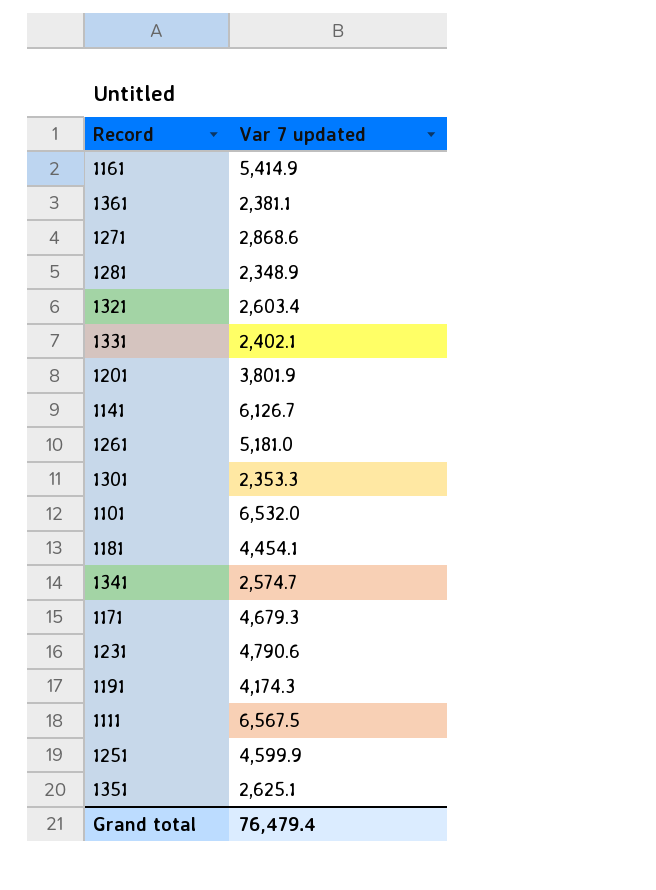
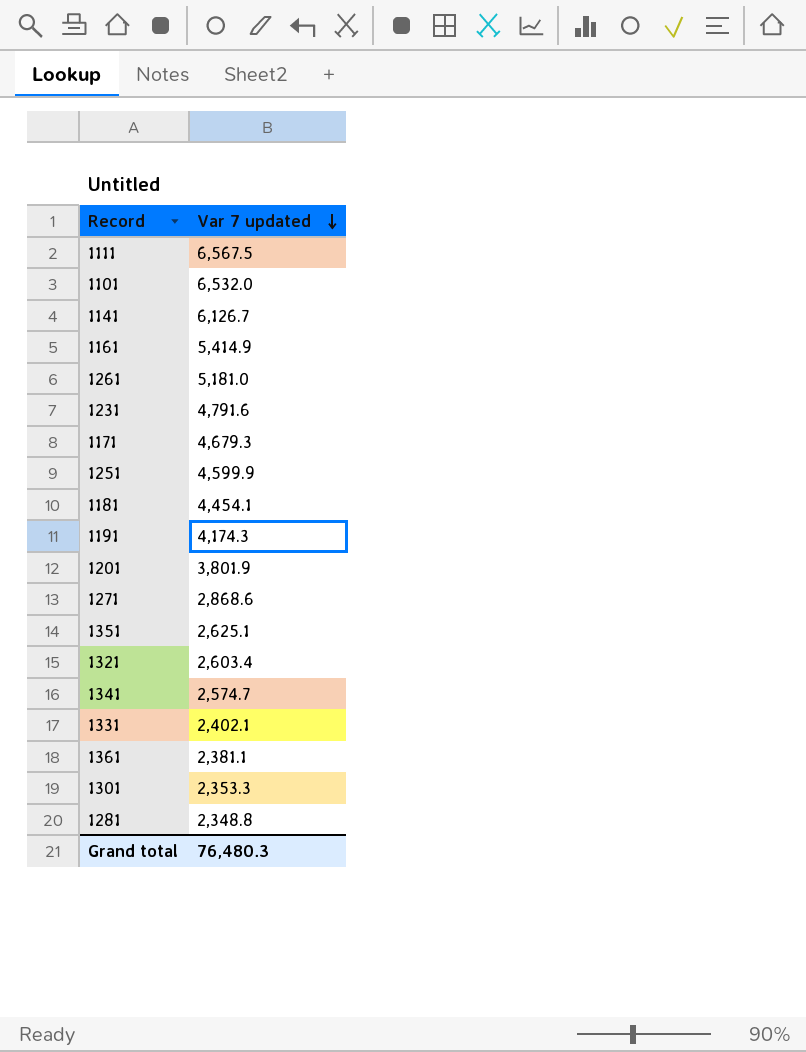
row order: none -> Var 7 updated descending
1231 | Var 7 updated: 4,790.6 -> 4,791.6
1281 | Var 7 updated: 2,348.9 -> 2,348.8
Grand total | Var 7 updated: 76,479.4 -> 76,480.3

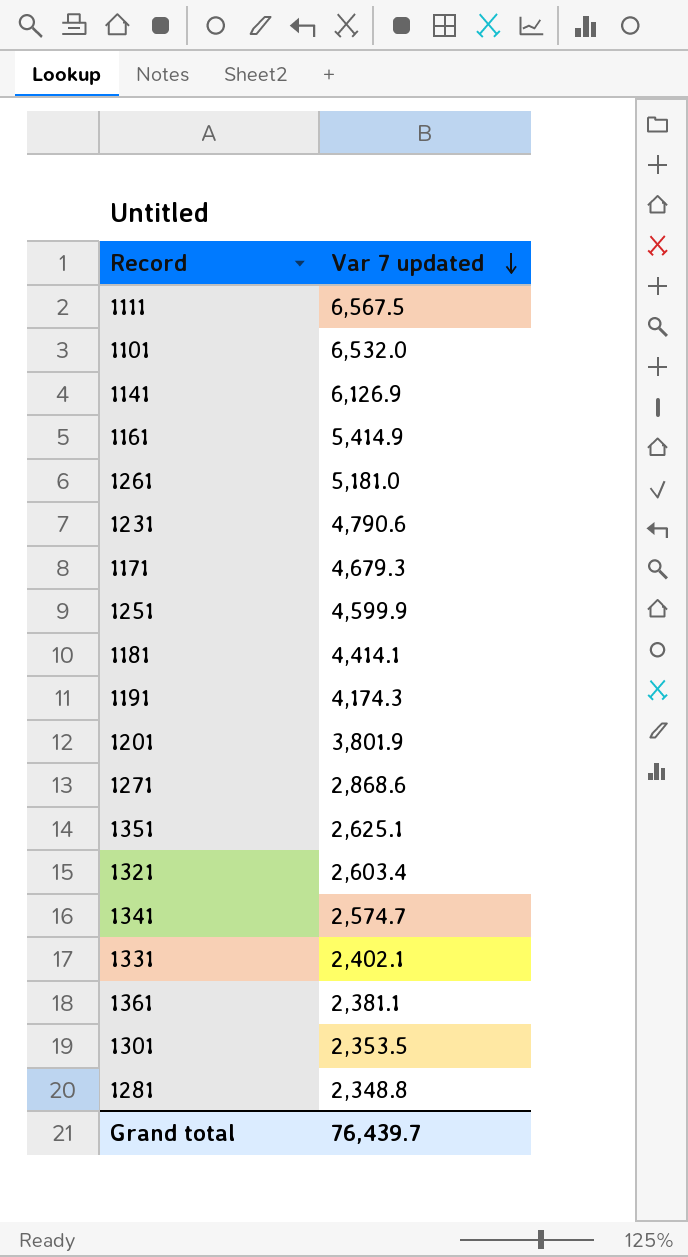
1141 | Var 7 updated: 6,126.7 -> 6,126.9
1231 | Var 7 updated: 4,791.6 -> 4,790.6
1181 | Var 7 updated: 4,454.1 -> 4,414.1
1301 | Var 7 updated: 2,353.3 -> 2,353.5
Grand total | Var 7 updated: 76,480.3 -> 76,439.7

